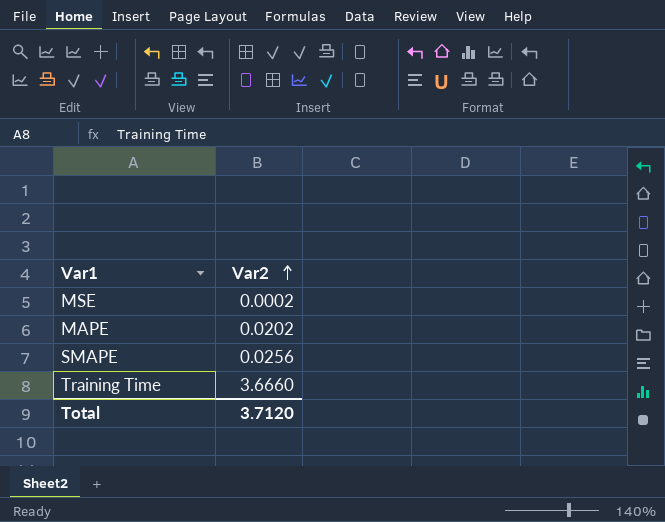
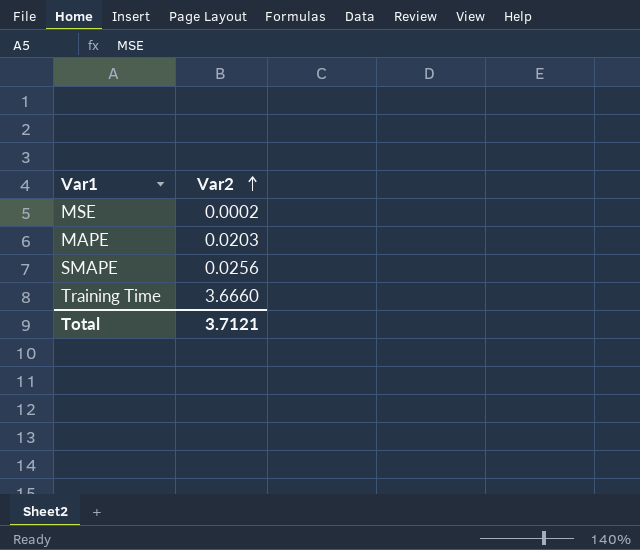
MAPE | Var2: 0.0202 -> 0.0203
Total | Var2: 3.7120 -> 3.7121

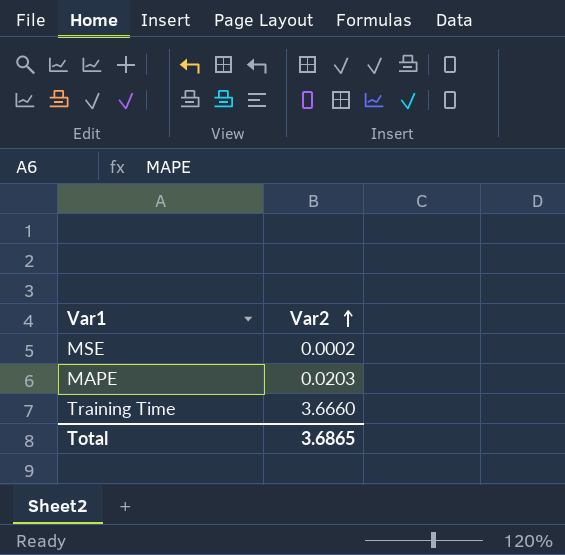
row SMAPE: 0.0256 -> none
Total | Var2: 3.7121 -> 3.6865

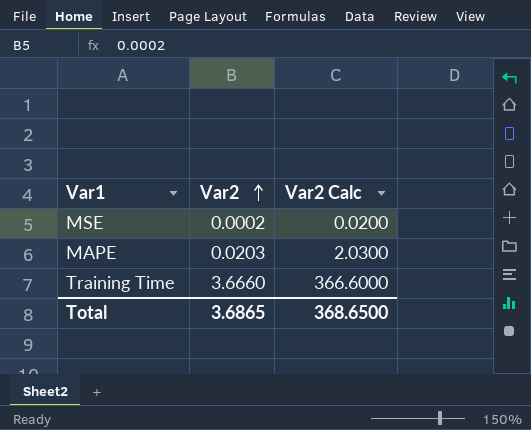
column Var2 Calc | formula: none -> [Var2] * 100

